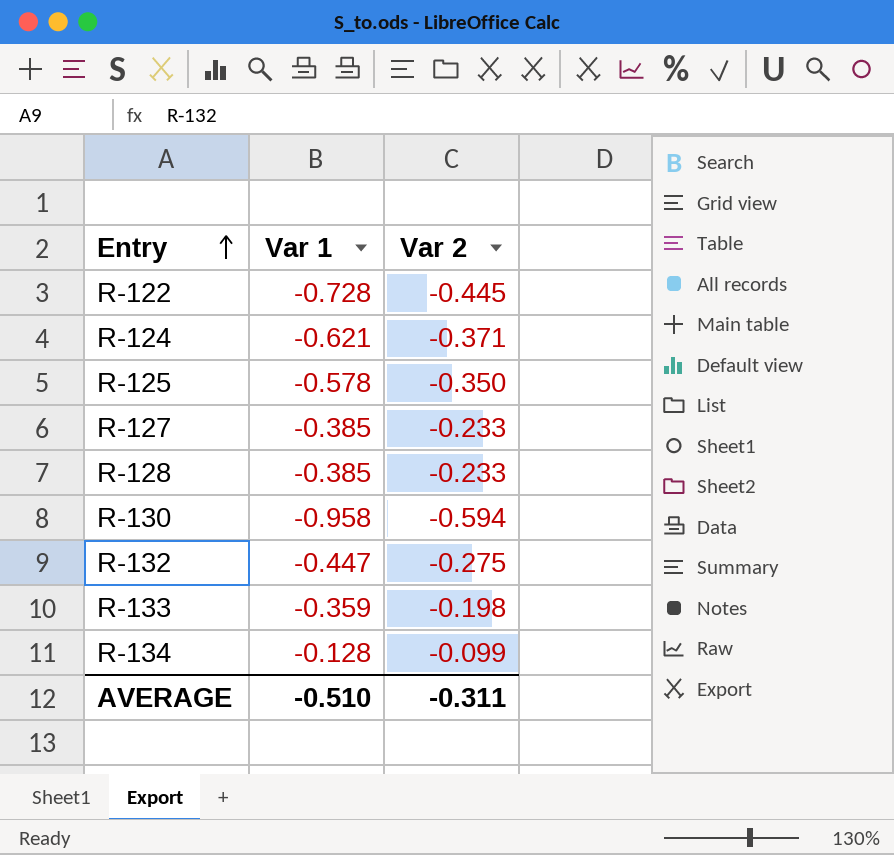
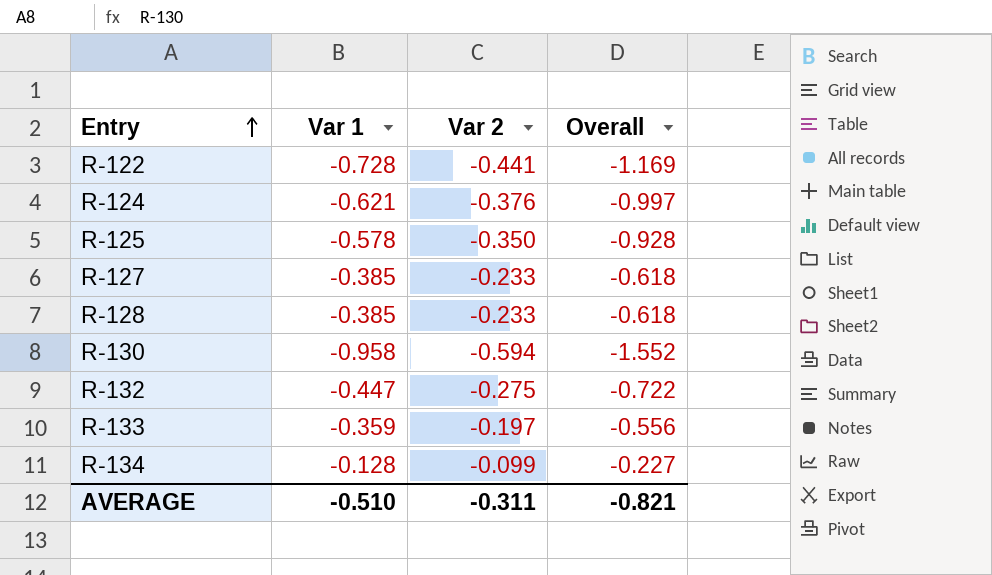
column Overall | formula: none -> [Var 1] + [Var 2]
R-122 | Var 2: -0.445 -> -0.441
R-124 | Var 2: -0.371 -> -0.376
R-133 | Var 2: -0.198 -> -0.197

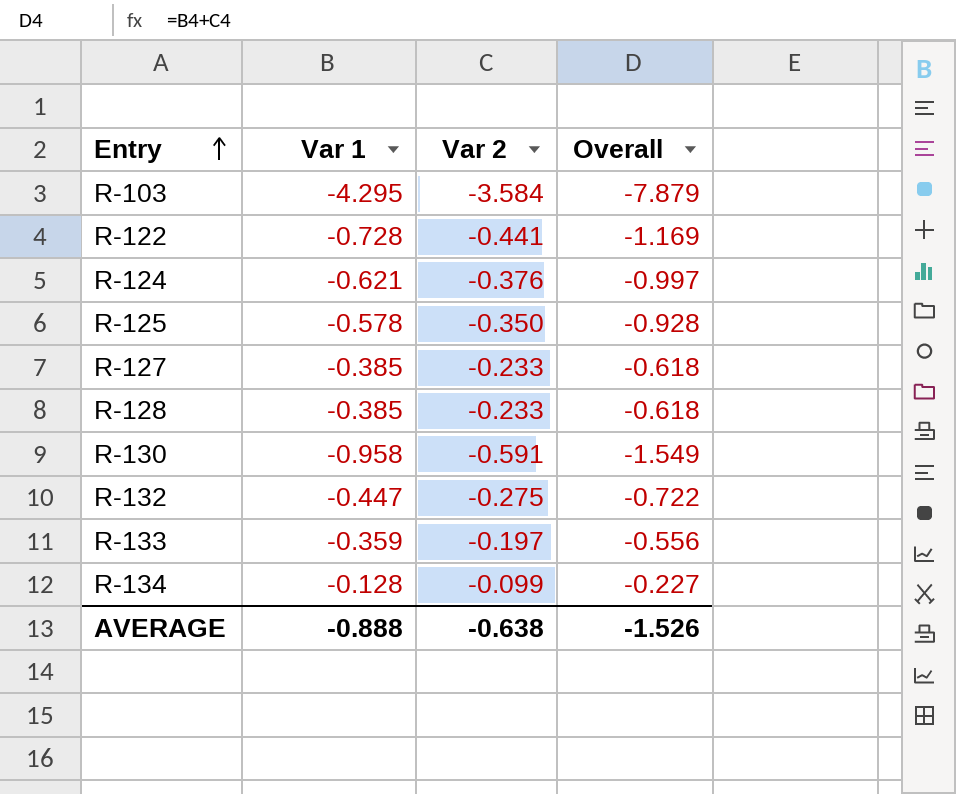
row R-103: none -> -4.295 | -3.584 | -7.879
R-130 | Var 2: -0.594 -> -0.591
R-130 | Overall: -1.552 -> -1.549
AVERAGE | Var 1: -0.510 -> -0.888
AVERAGE | Var 2: -0.311 -> -0.638
AVERAGE | Overall: -0.821 -> -1.526

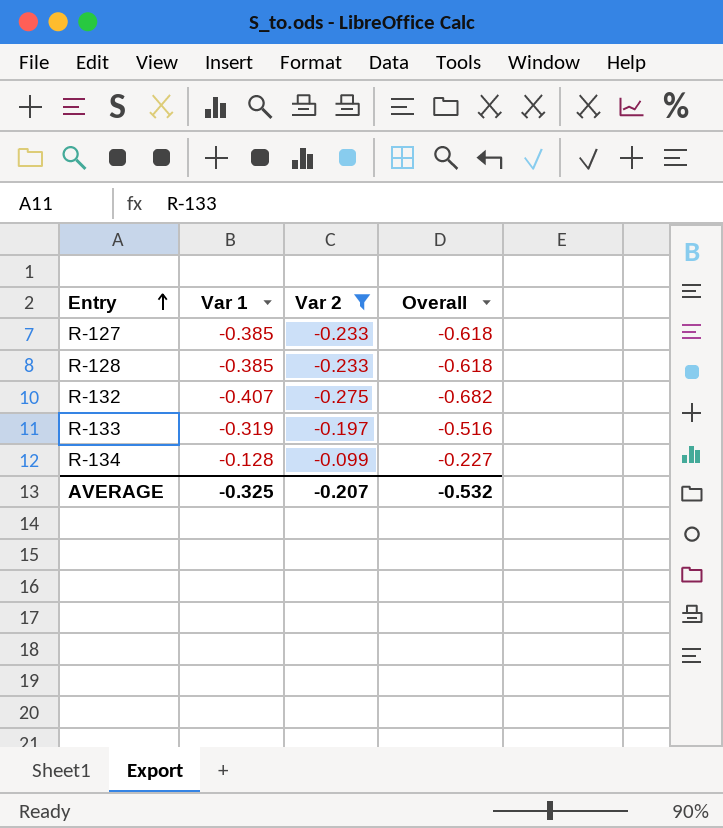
filter: none -> Var 2 >= -0.275
R-132 | Var 1: -0.447 -> -0.407
R-132 | Overall: -0.722 -> -0.682
R-133 | Var 1: -0.359 -> -0.319
R-133 | Overall: -0.556 -> -0.516
AVERAGE | Var 1: -0.888 -> -0.325
AVERAGE | Var 2: -0.638 -> -0.207
AVERAGE | Overall: -1.526 -> -0.532

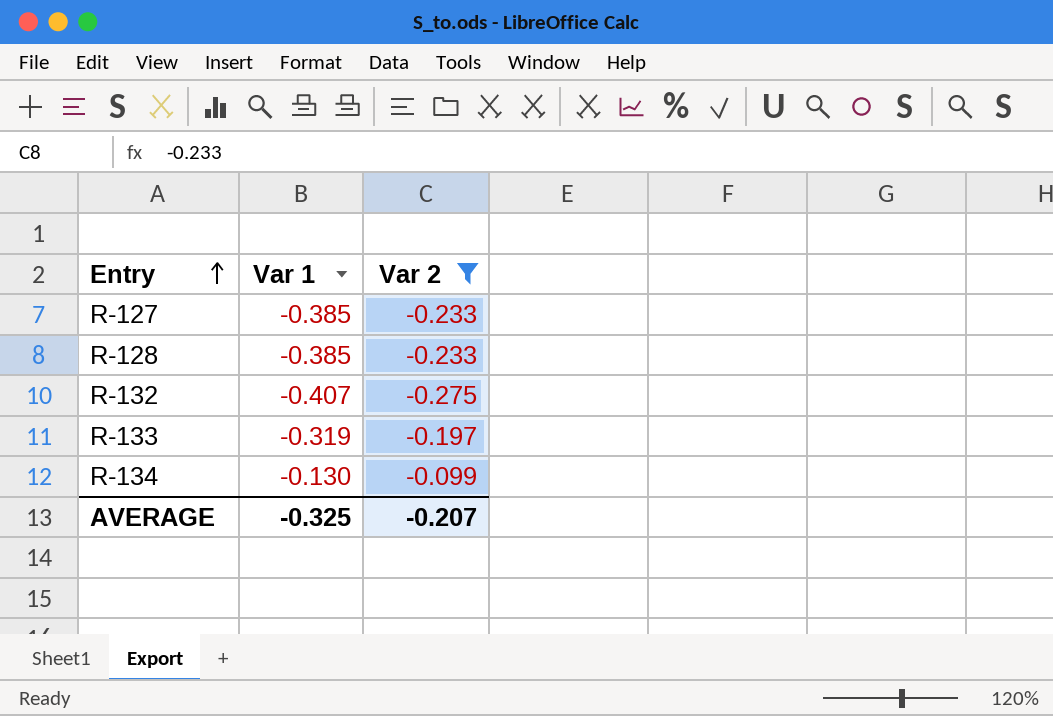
column Overall | formula: [Var 1] + [Var 2] -> none
R-134 | Var 1: -0.128 -> -0.130

